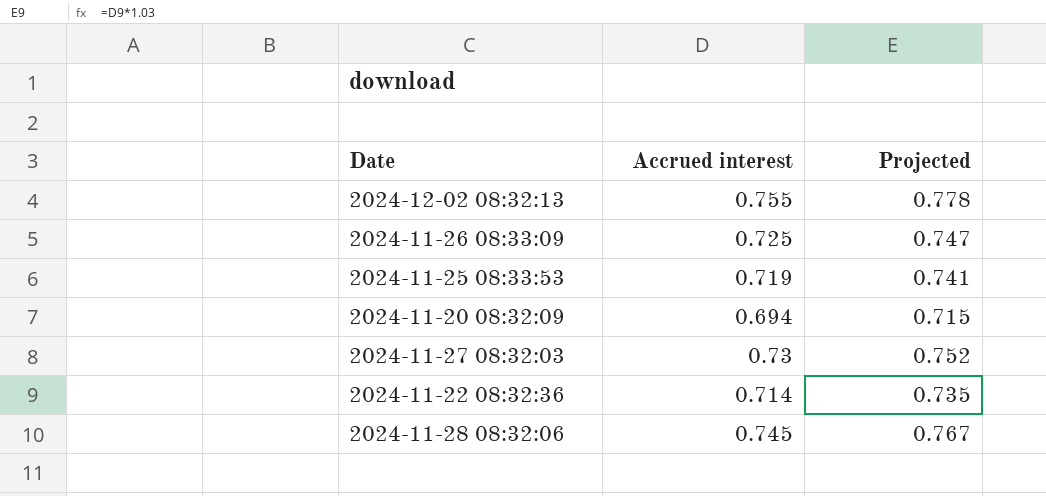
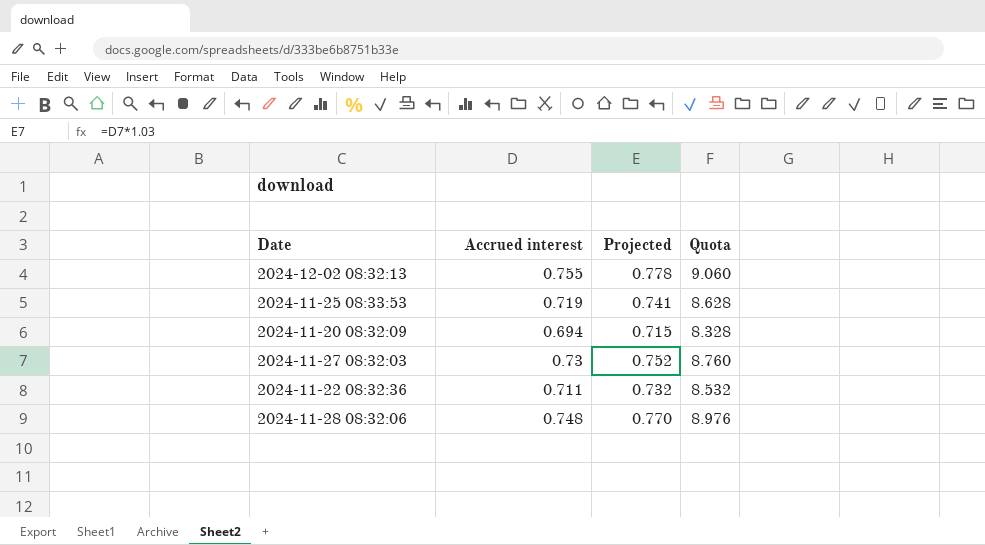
column Quota | formula: none -> [Accrued interest] * 12
row 2024-11-26 08:33:09: 0.725 | 0.747 -> none
2024-11-22 08:32:36 | Accrued interest: 0.714 -> 0.711
2024-11-22 08:32:36 | Projected: 0.735 -> 0.732
2024-11-28 08:32:06 | Accrued interest: 0.745 -> 0.748
2024-11-28 08:32:06 | Projected: 0.767 -> 0.770

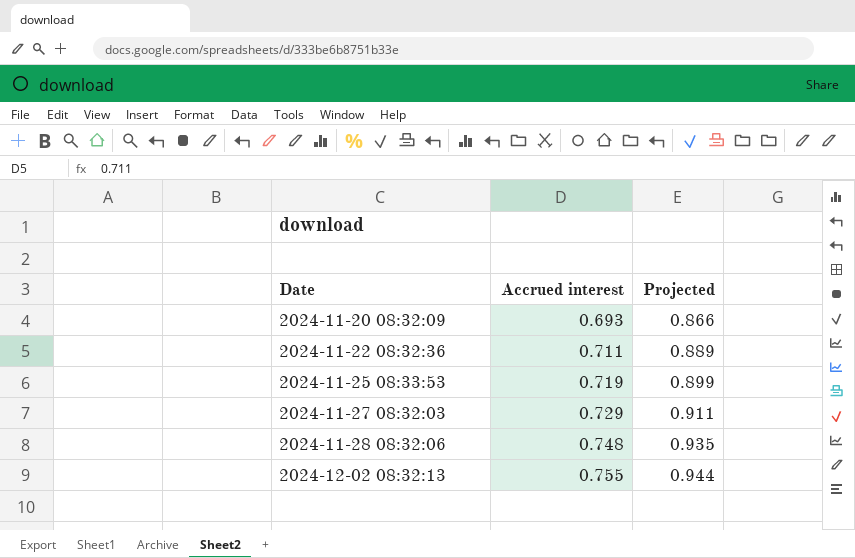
row order: none -> Date ascending
column Quota | formula: [Accrued interest] * 12 -> none
column Projected | formula: [Accrued interest] * 1.03 -> [Accrued interest] * 1.25
2024-11-20 08:32:09 | Accrued interest: 0.694 -> 0.693
2024-11-27 08:32:03 | Accrued interest: 0.73 -> 0.729

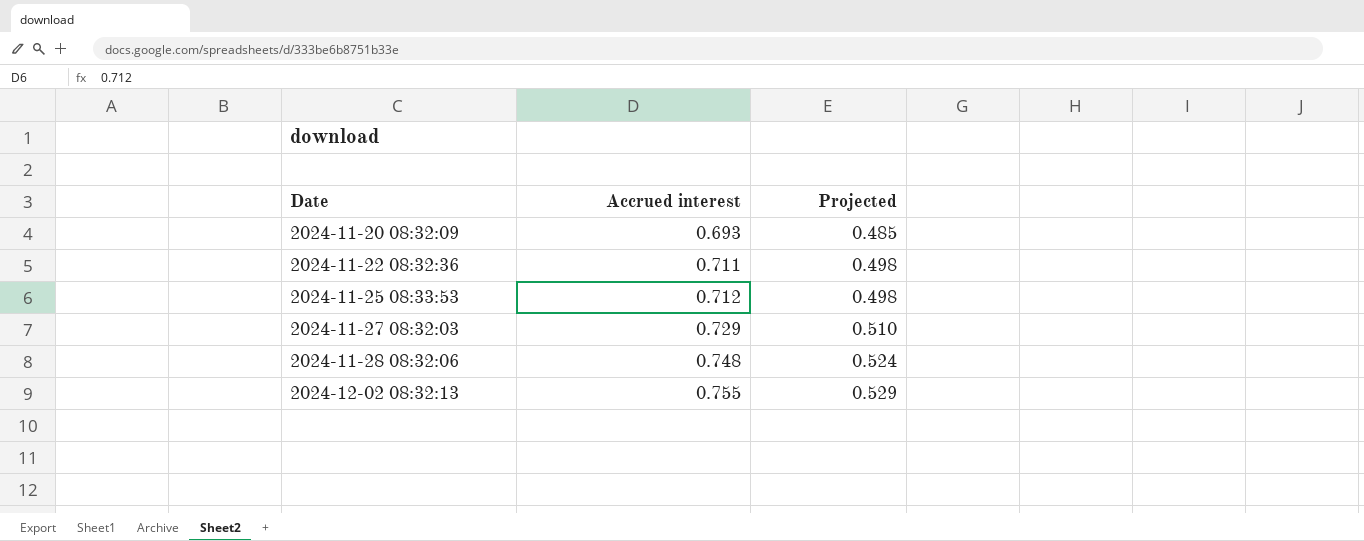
column Projected | formula: [Accrued interest] * 1.25 -> [Accrued interest] * 0.7
2024-11-25 08:33:53 | Accrued interest: 0.719 -> 0.712

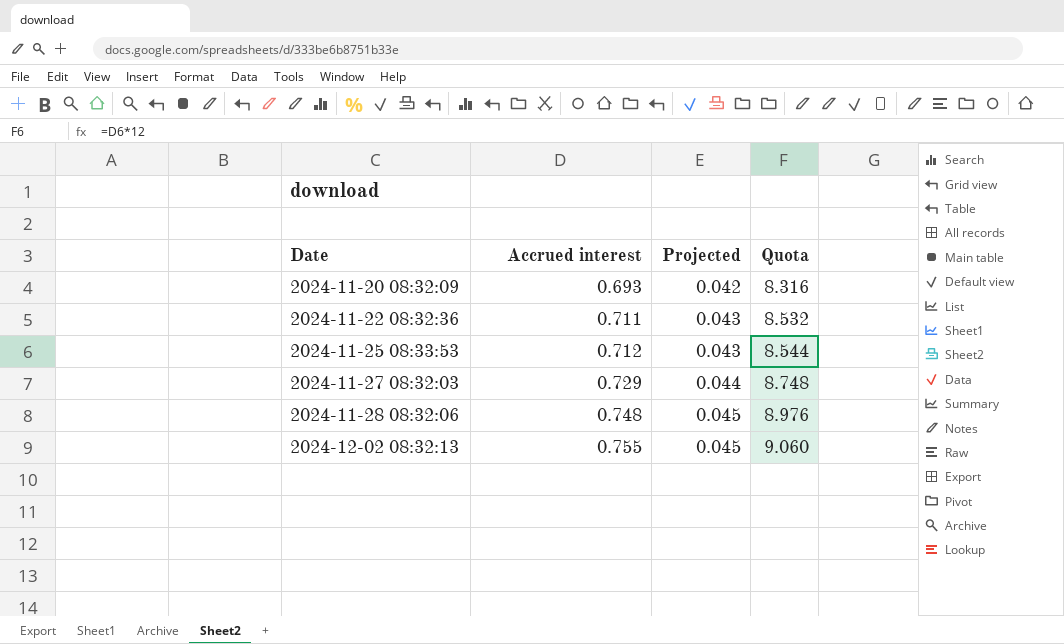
column Projected | formula: [Accrued interest] * 0.7 -> [Accrued interest] * 0.06
column Quota | formula: none -> [Accrued interest] * 12

